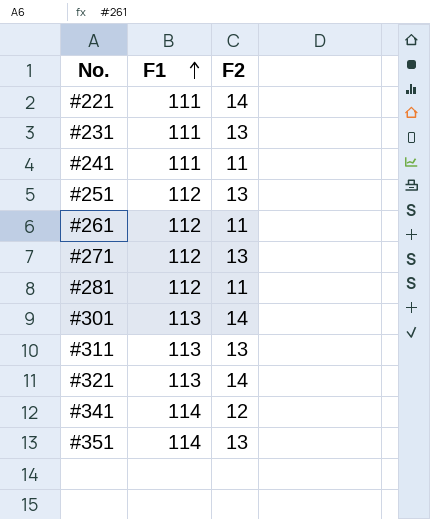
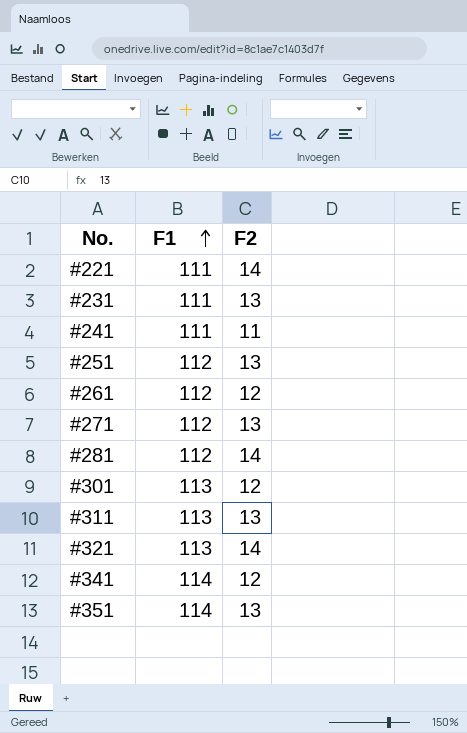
#261 | F2: 11 -> 12
#281 | F2: 11 -> 14
#301 | F2: 14 -> 12

